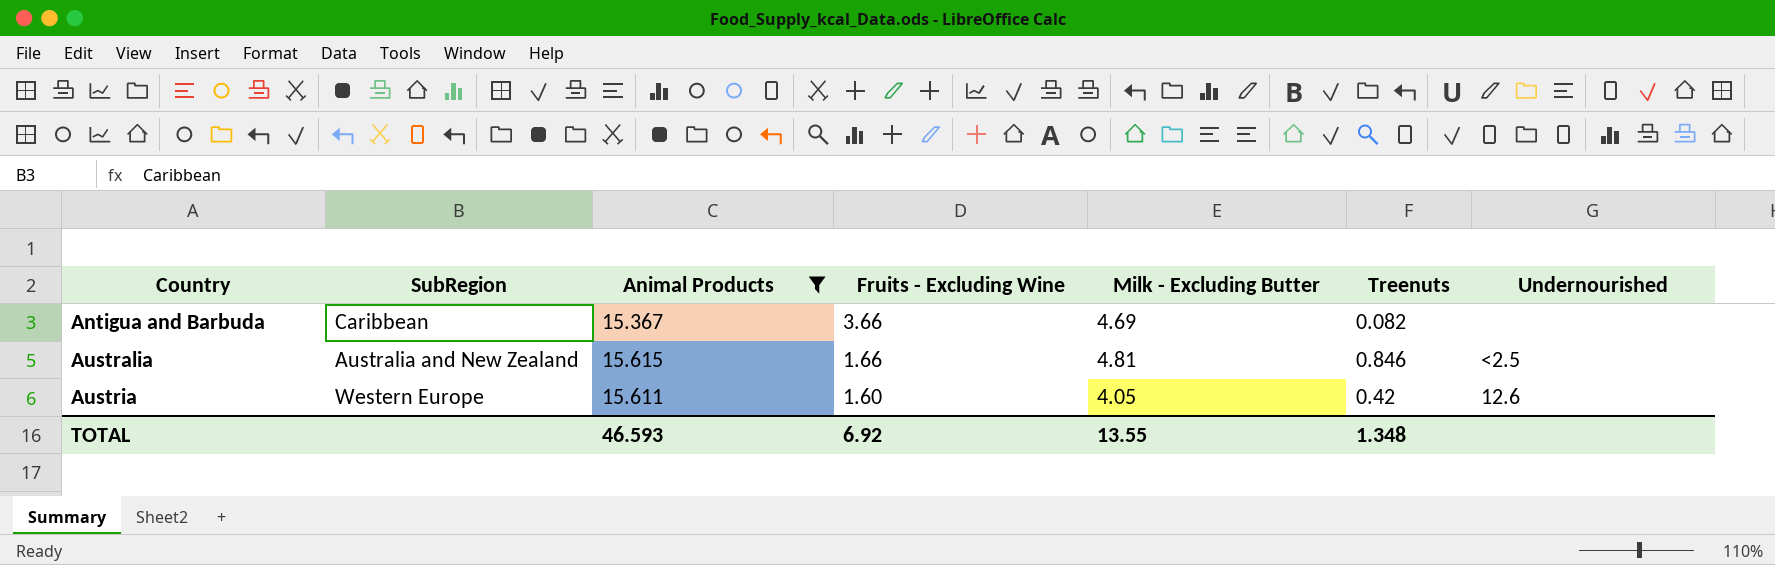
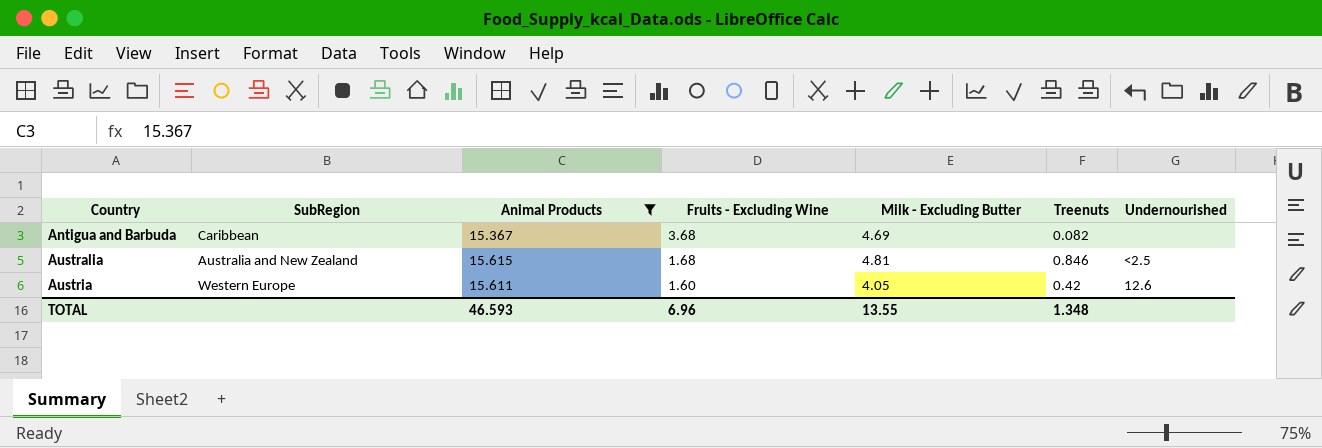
Antigua and Barbuda | Fruits - Excluding Wine: 3.66 -> 3.68
Australia | Fruits - Excluding Wine: 1.66 -> 1.68
TOTAL | Fruits - Excluding Wine: 6.92 -> 6.96

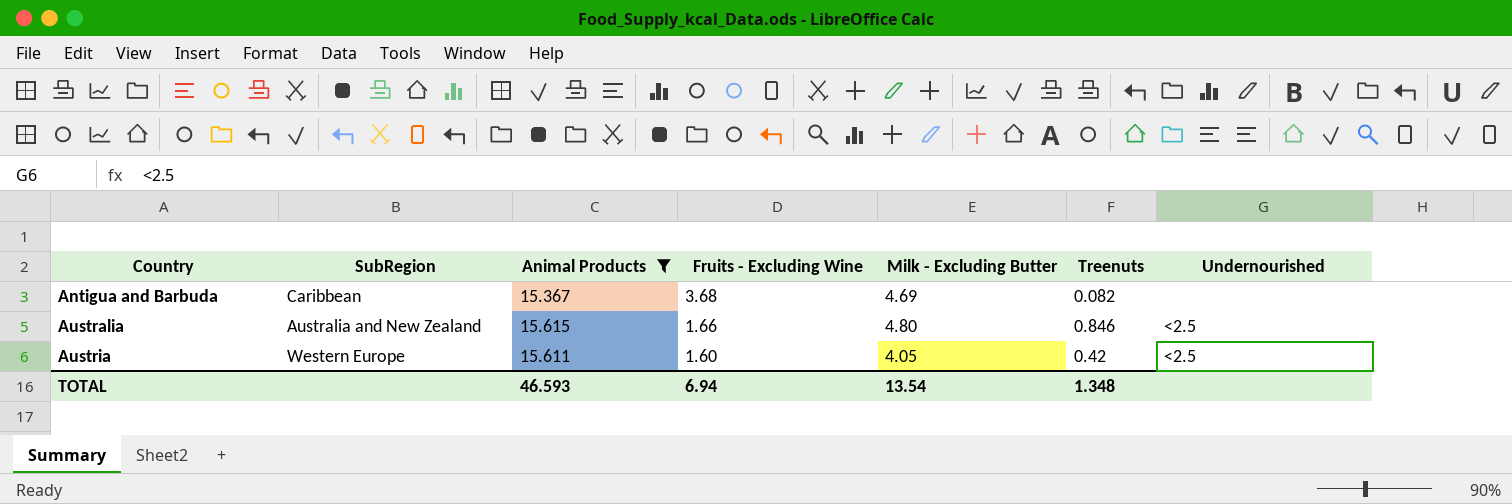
Australia | Fruits - Excluding Wine: 1.68 -> 1.66
Australia | Milk - Excluding Butter: 4.81 -> 4.80
Austria | Undernourished: 12.6 -> <2.5
TOTAL | Fruits - Excluding Wine: 6.96 -> 6.94
TOTAL | Milk - Excluding Butter: 13.55 -> 13.54

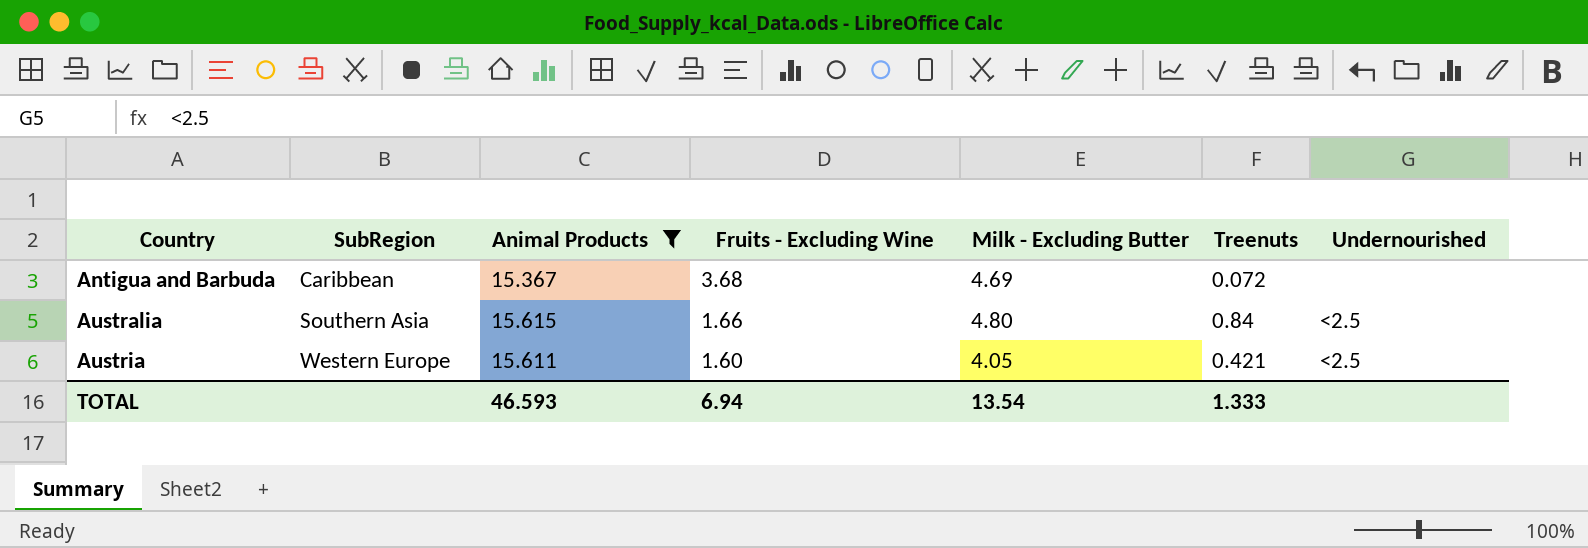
Antigua and Barbuda | Treenuts: 0.082 -> 0.072
Australia | SubRegion: Australia and New Zealand -> Southern Asia
Australia | Treenuts: 0.846 -> 0.84
Austria | Treenuts: 0.42 -> 0.421
TOTAL | Treenuts: 1.348 -> 1.333

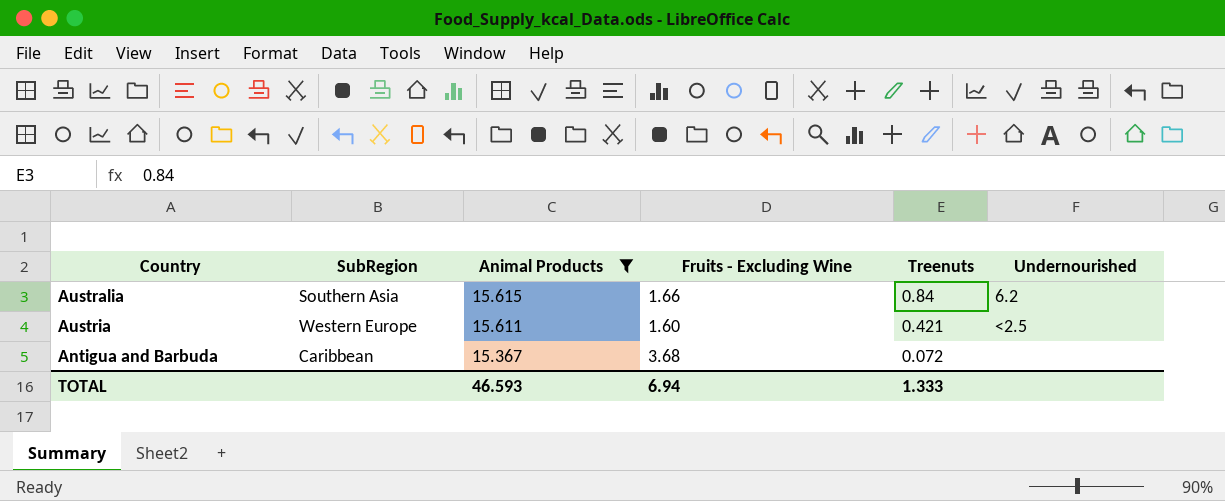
row order: Country ascending -> Animal Products descending
column Milk - Excluding Butter | position: 5 -> none
Australia | Undernourished: <2.5 -> 6.2

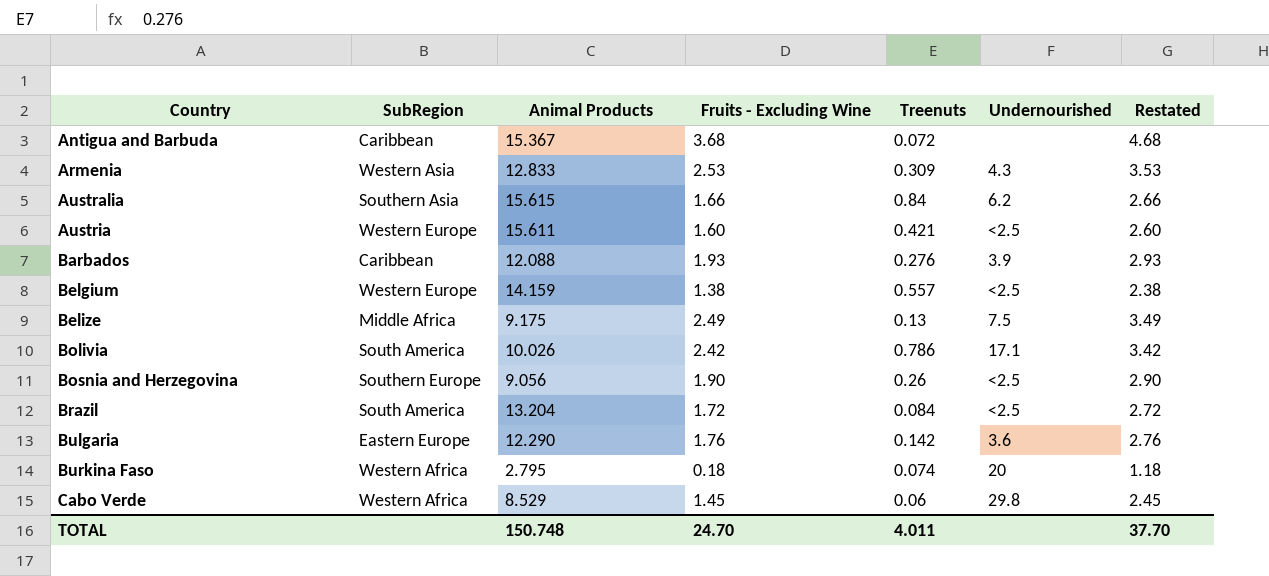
filter: Animal Products >= 15.367 -> none
row order: Animal Products descending -> Country ascending
column Restated | formula: none -> [Fruits - Excluding Wine] + 1
TOTAL | Animal Products: 46.593 -> 150.748
TOTAL | Fruits - Excluding Wine: 6.94 -> 24.70
TOTAL | Treenuts: 1.333 -> 4.011

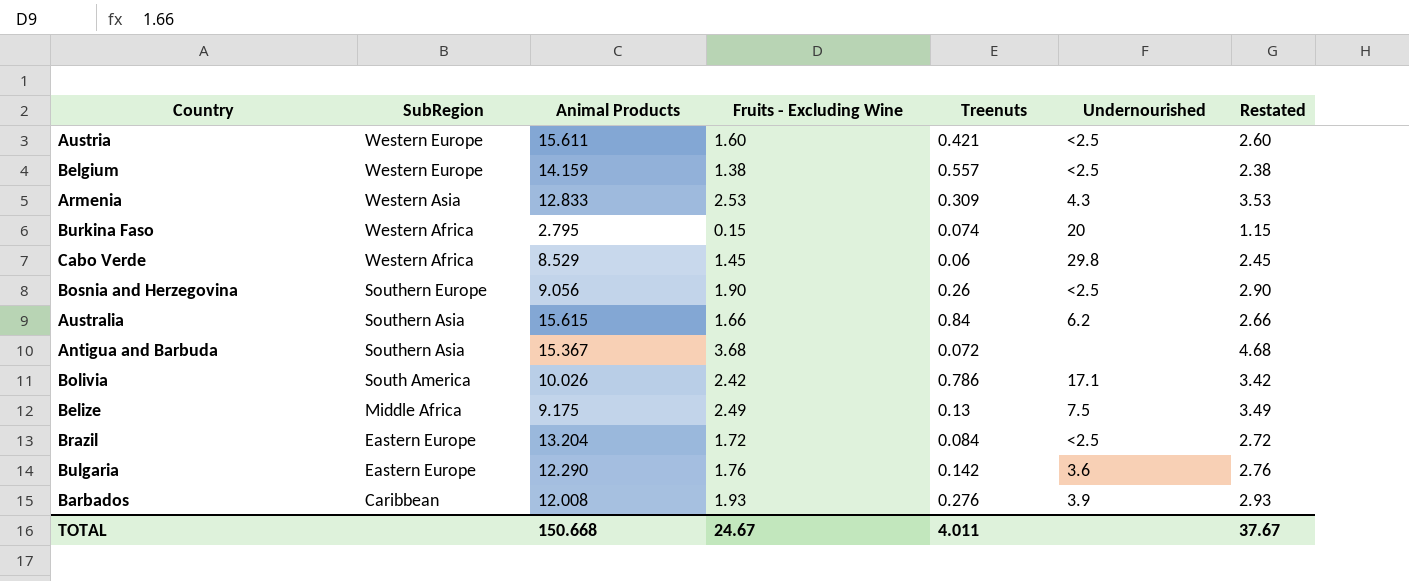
row order: Country ascending -> SubRegion descending
Burkina Faso | Fruits - Excluding Wine: 0.18 -> 0.15
Burkina Faso | Restated: 1.18 -> 1.15
Antigua and Barbuda | SubRegion: Caribbean -> Southern Asia
Brazil | SubRegion: South America -> Eastern Europe
Barbados | Animal Products: 12.088 -> 12.008
TOTAL | Animal Products: 150.748 -> 150.668
TOTAL | Fruits - Excluding Wine: 24.70 -> 24.67
TOTAL | Restated: 37.70 -> 37.67

